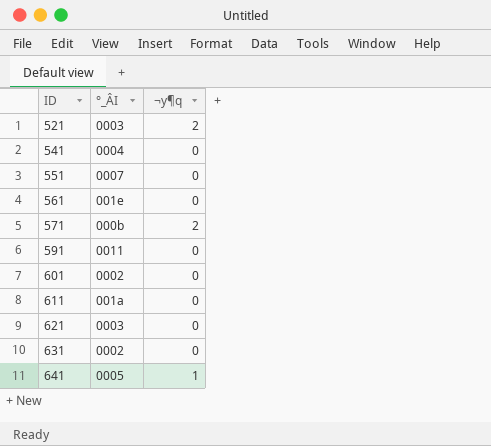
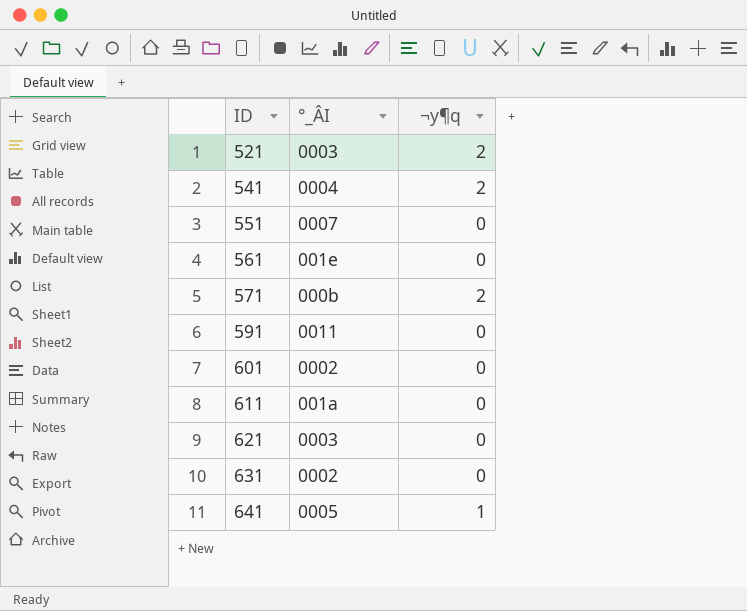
541 | ¬y¶q: 0 -> 2

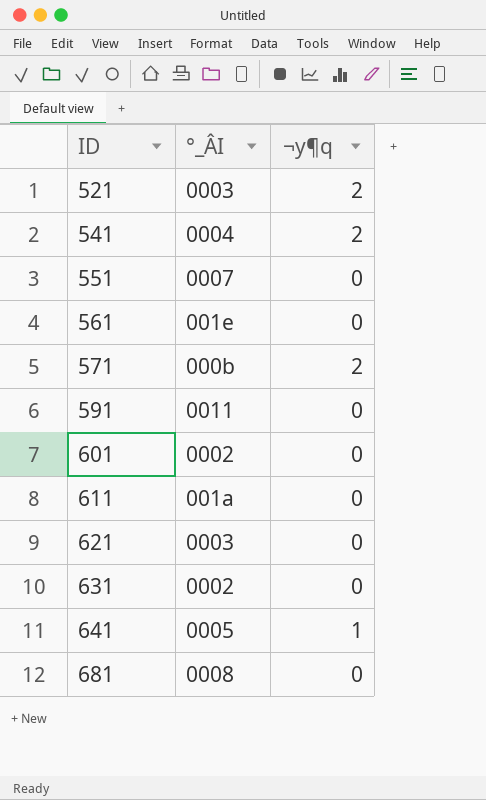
row 681: none -> 0008 | 0

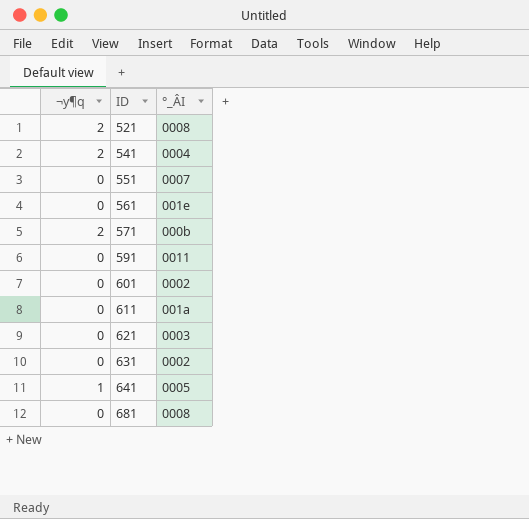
column ¬y¶q | position: 3 -> 1
521 | °_ÂI: 0003 -> 0008

